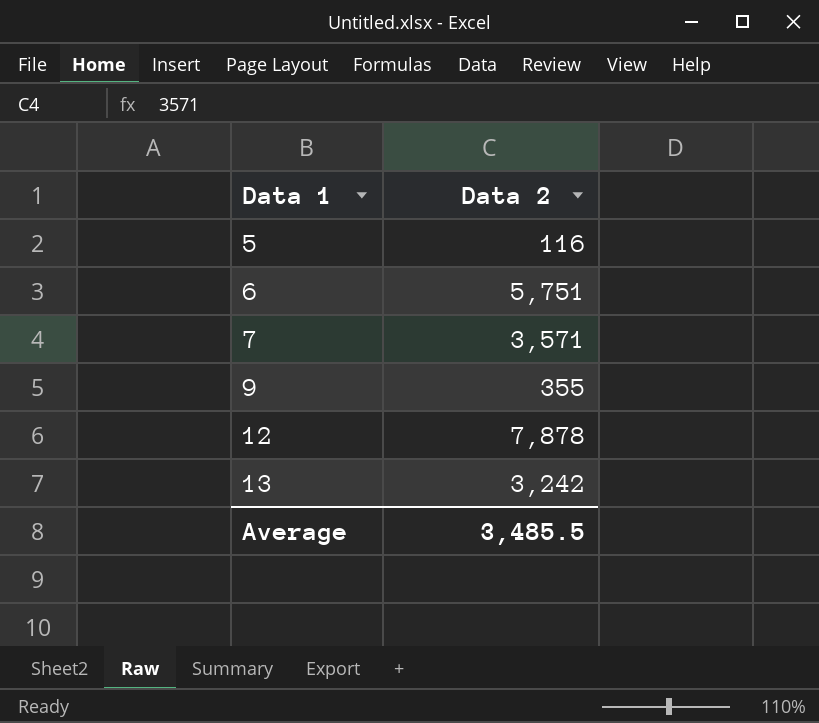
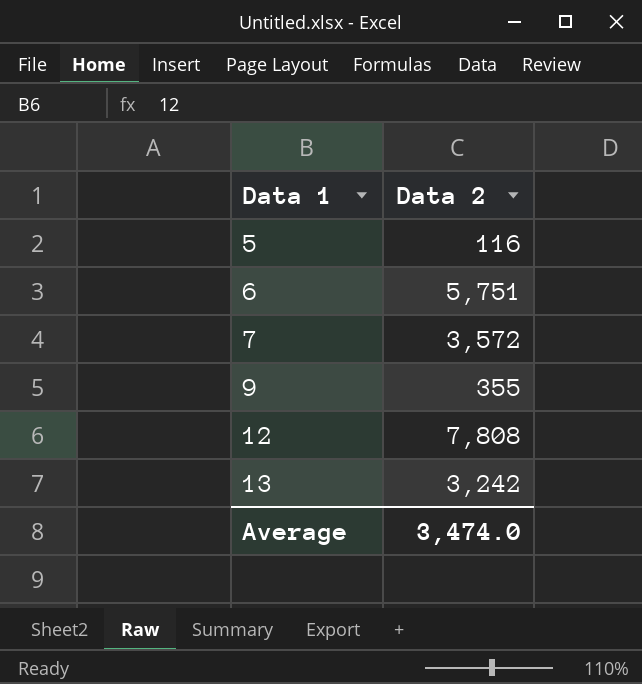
7 | Data 2: 3,571 -> 3,572
12 | Data 2: 7,878 -> 7,808
Average | Data 2: 3,485.5 -> 3,474.0

